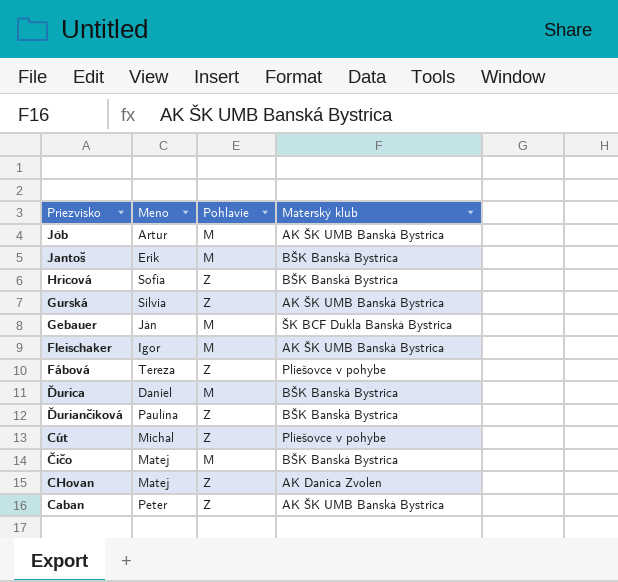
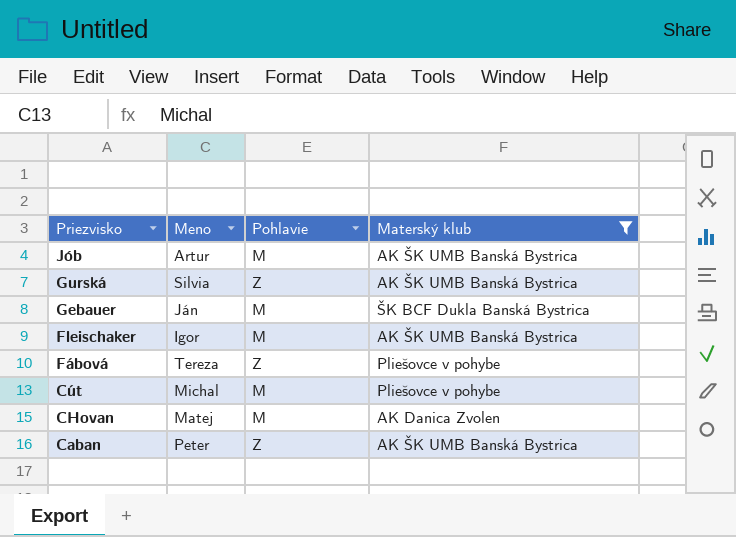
filter: none -> Materský klub != BŠK Banská Bystrica
Cút | Pohlavie: Z -> M
CHovan | Pohlavie: Z -> M

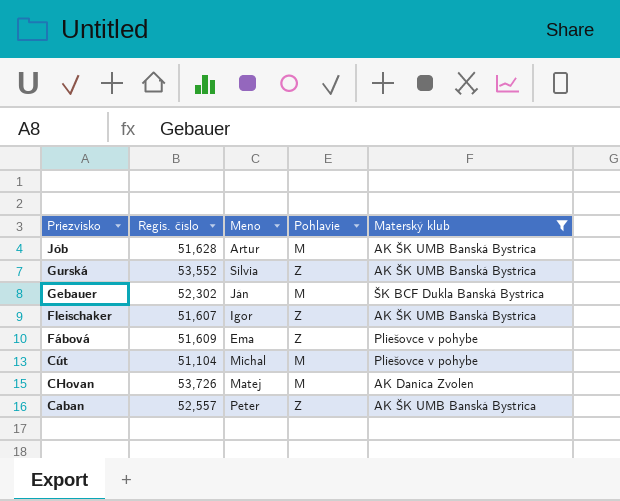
column Regis. číslo | position: none -> 2
Fleischaker | Pohlavie: M -> Z
Fábová | Meno: Tereza -> Ema

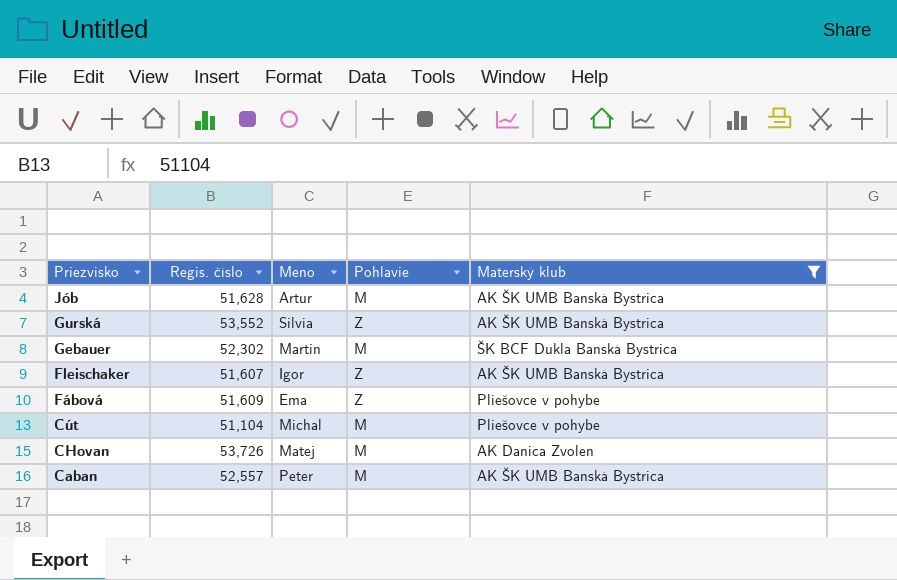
Gebauer | Meno: Ján -> Martin
Caban | Pohlavie: Z -> M

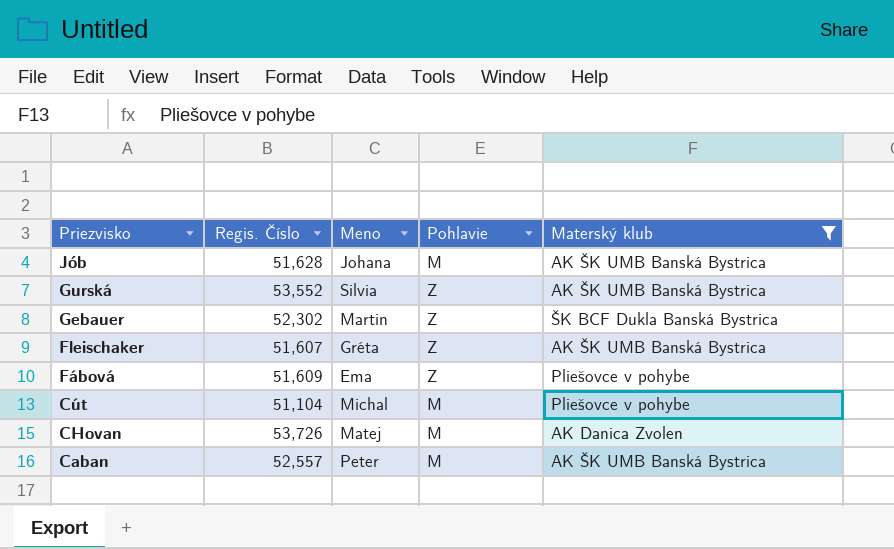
column name: Regis. číslo -> Regis. Číslo
Jób | Meno: Artur -> Johana
Gebauer | Pohlavie: M -> Z
Fleischaker | Meno: Igor -> Gréta

